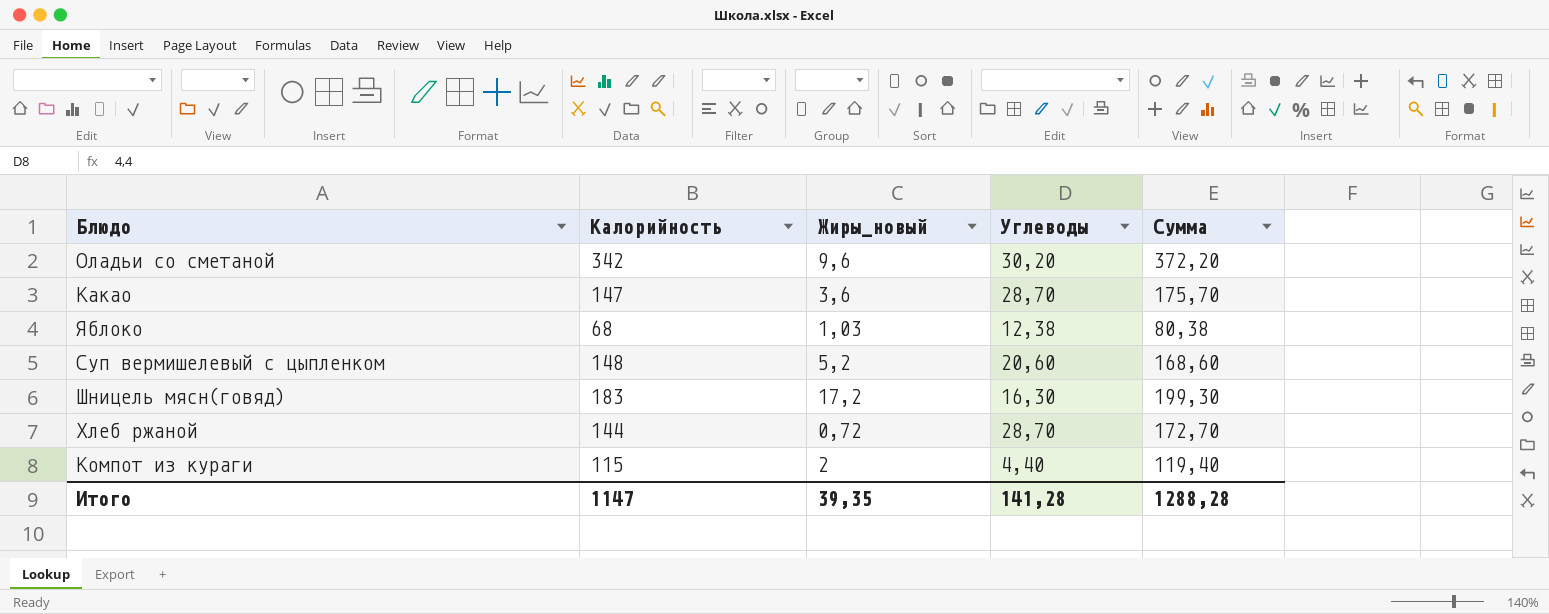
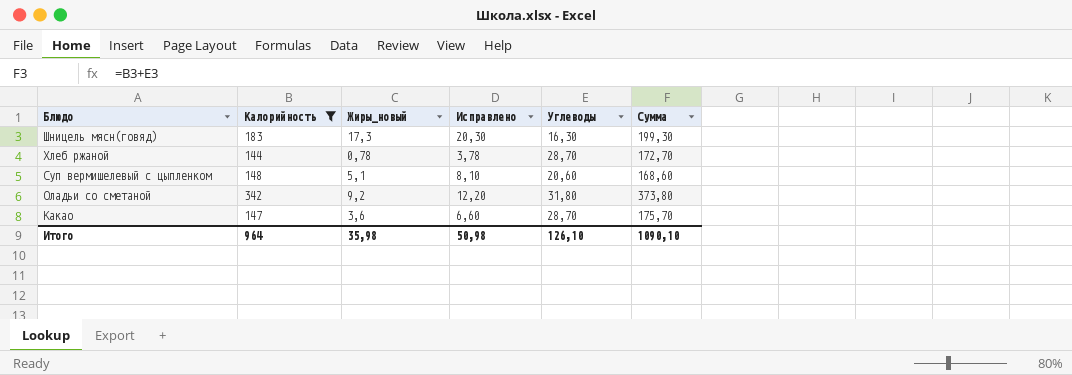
filter: none -> Калорийность >= 144
row order: none -> Блюдо descending
column Исправлено | formula: none -> [Жиры_новый] + 3
Шницель мясн(говяд) | Жиры_новый: 17,2 -> 17,3
Хлеб ржаной | Жиры_новый: 0,72 -> 0,78
Суп вермишелевый с цыпленком | Жиры_новый: 5,2 -> 5,1
Оладьи со сметаной | Жиры_новый: 9,6 -> 9,2
Оладьи со сметаной | Углеводы: 30,20 -> 31,80
Оладьи со сметаной | Сумма: 372,20 -> 373,80
Итого | Калорийность: 1147 -> 964
Итого | Жиры_новый: 39,35 -> 35,98
Итого | Углеводы: 141,28 -> 126,10
Итого | Сумма: 1288,28 -> 1090,10

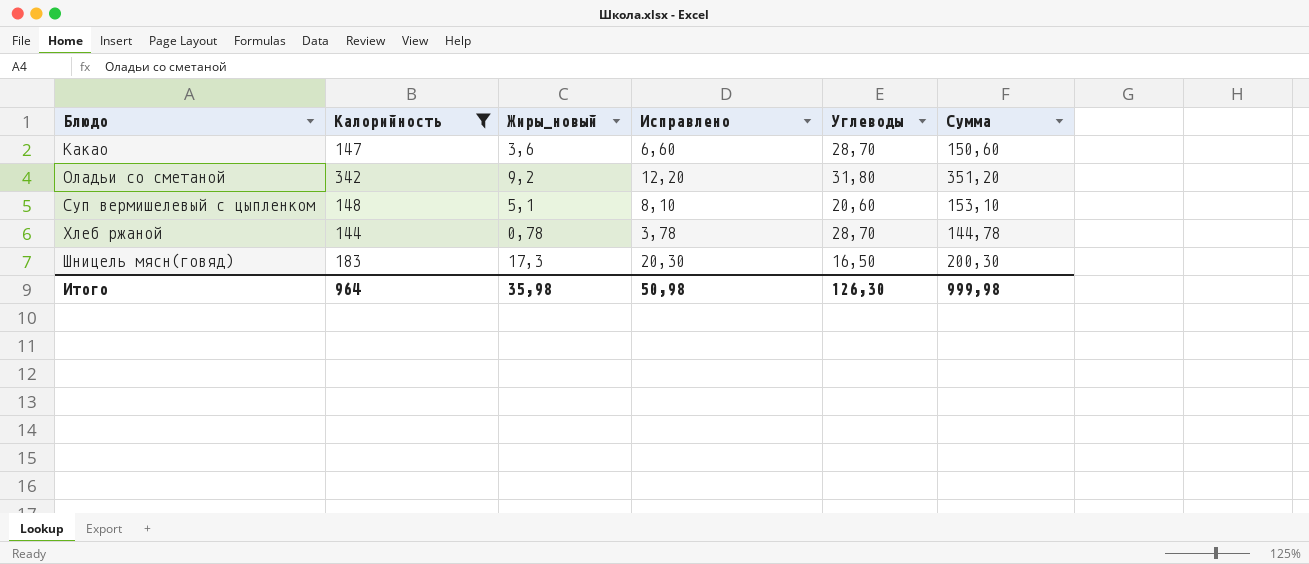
row order: Блюдо descending -> Блюдо ascending
column Сумма | formula: [Калорийность] + [Углеводы] -> [Калорийность] + [Жиры_новый]
Шницель мясн(говяд) | Углеводы: 16,30 -> 16,50
Итого | Углеводы: 126,10 -> 126,30
Итого | Сумма: 1090,10 -> 999,98

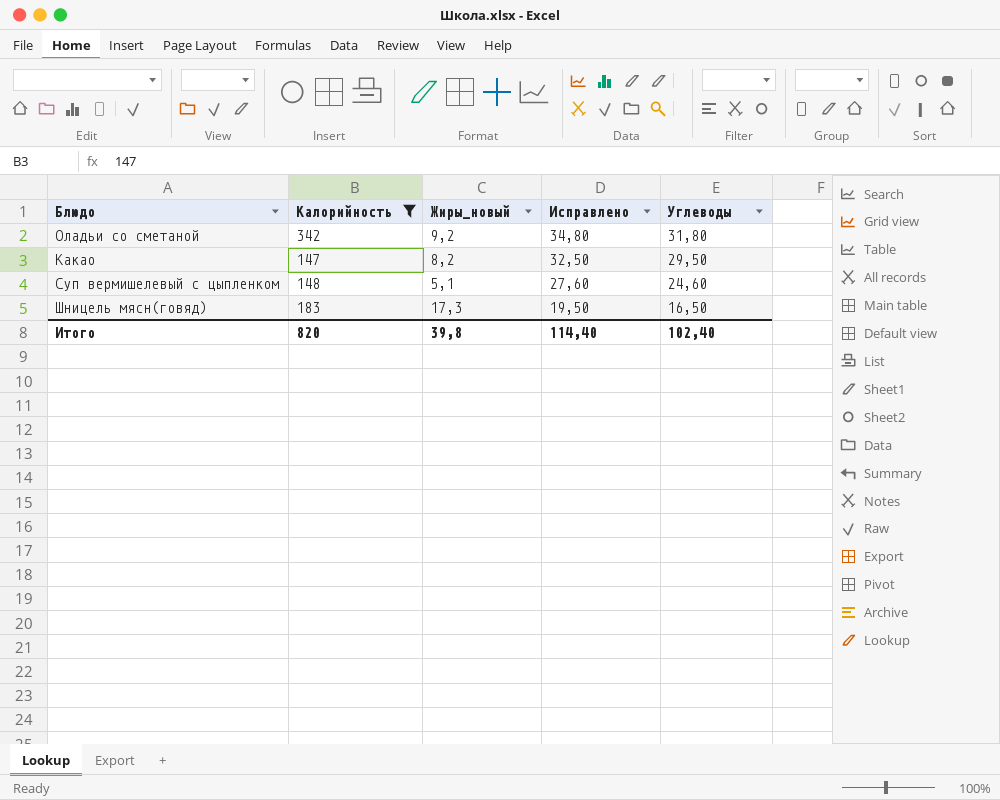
row order: Блюдо ascending -> Исправлено descending
column Сумма | formula: [Калорийность] + [Жиры_новый] -> none
column Исправлено | formula: [Жиры_новый] + 3 -> [Углеводы] + 3
row Хлеб ржаной: 144 | 0,78 | 3,78 | 28,70 | 144,78 -> none
Какао | Жиры_новый: 3,6 -> 8,2
Какао | Углеводы: 28,70 -> 29,50
Суп вермишелевый с цыпленком | Углеводы: 20,60 -> 24,60
Итого | Калорийность: 964 -> 820
Итого | Жиры_новый: 35,98 -> 39,8
Итого | Исправлено: 50,98 -> 114,40
Итого | Углеводы: 126,30 -> 102,40

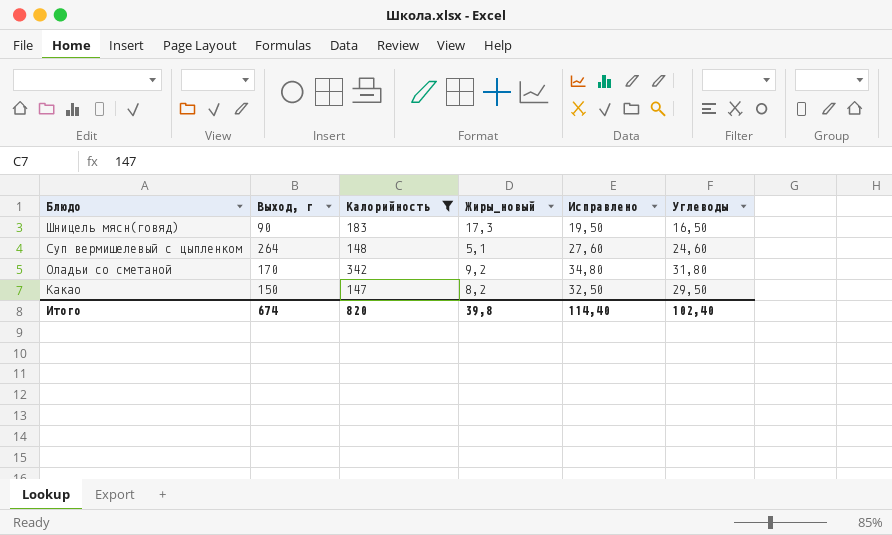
row order: Исправлено descending -> Блюдо descending
column Выход, г | position: none -> 2

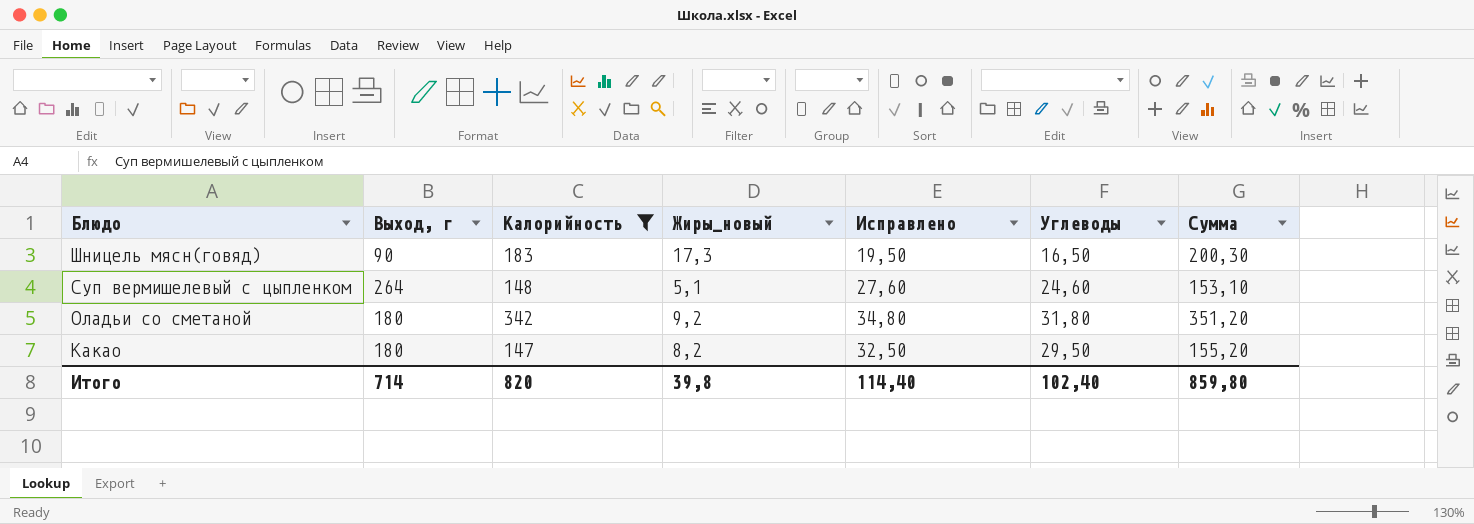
column Сумма | formula: none -> [Калорийность] + [Жиры_новый]
Оладьи со сметаной | Выход, г: 170 -> 180
Какао | Выход, г: 150 -> 180
Итого | Выход, г: 674 -> 714

